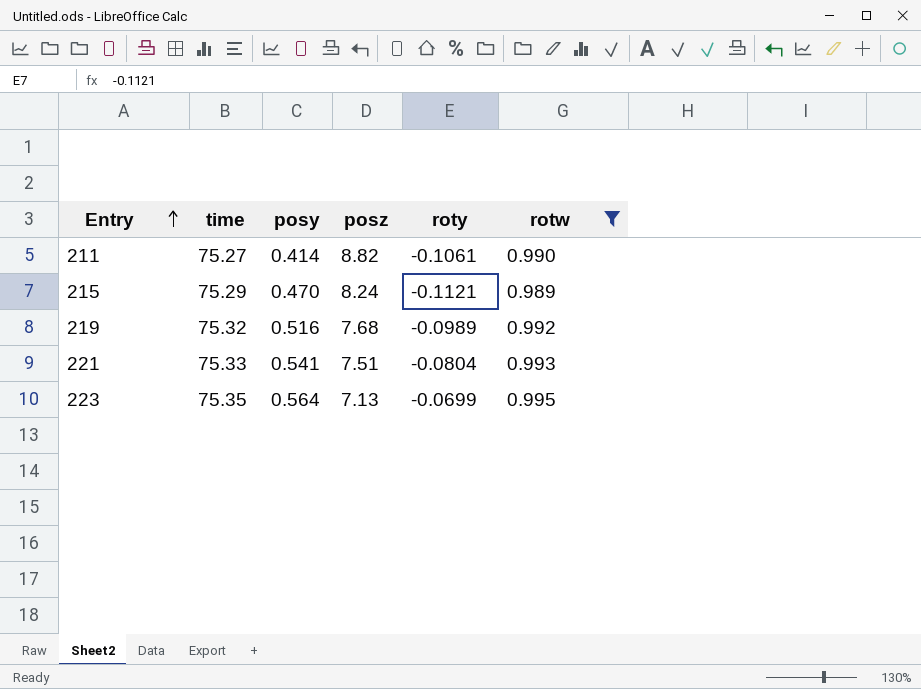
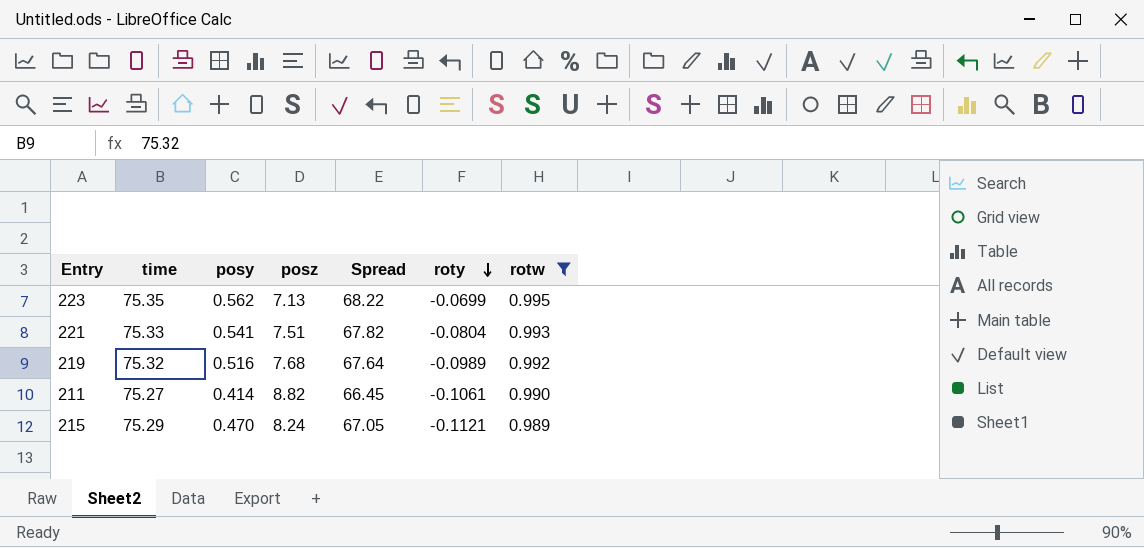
row order: Entry ascending -> roty descending
column Spread | formula: none -> [time] - [posz]
223 | posy: 0.564 -> 0.562

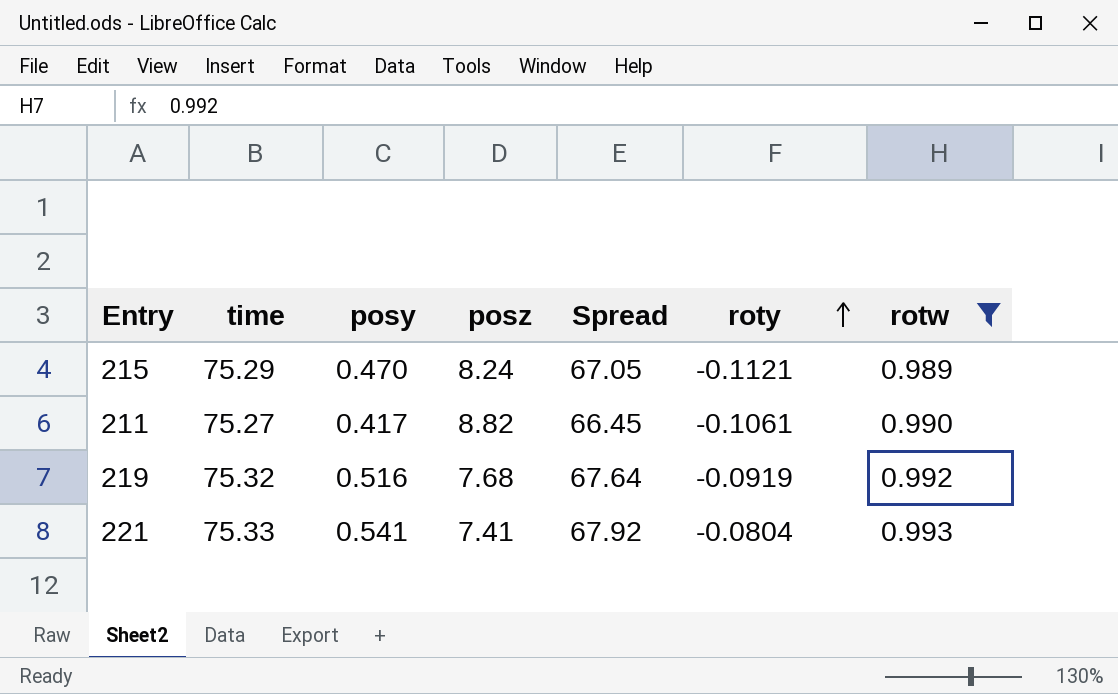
row order: roty descending -> roty ascending
row 223: 75.35 | 0.562 | 7.13 | 68.22 | -0.0699 | 0.995 -> none
211 | posy: 0.414 -> 0.417
219 | roty: -0.0989 -> -0.0919
221 | posz: 7.51 -> 7.41
221 | Spread: 67.82 -> 67.92

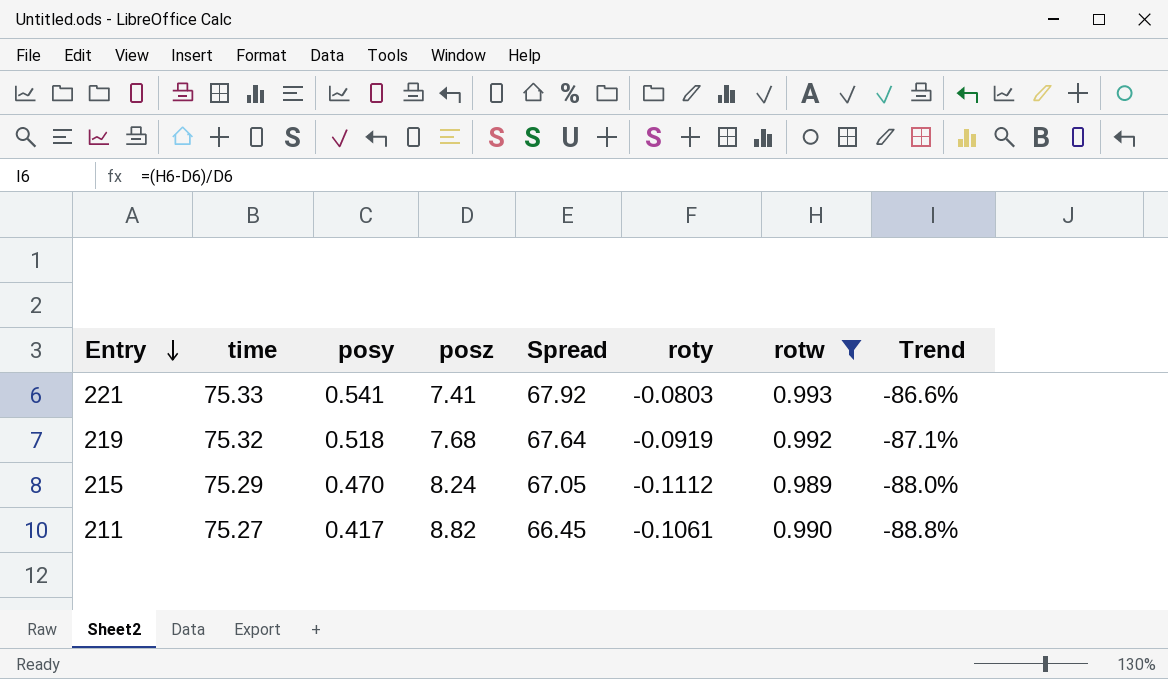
row order: roty ascending -> Entry descending
column Trend | formula: none -> ([rotw] - [posz]) / [posz]
221 | roty: -0.0804 -> -0.0803
219 | posy: 0.516 -> 0.518
215 | roty: -0.1121 -> -0.1112

